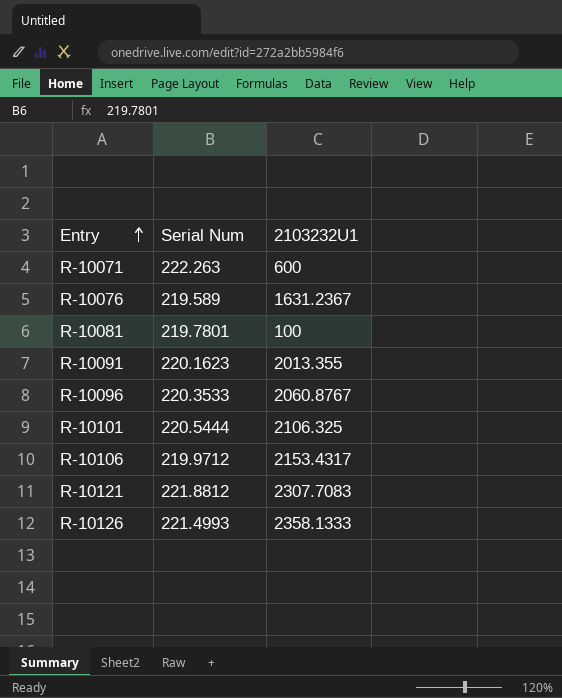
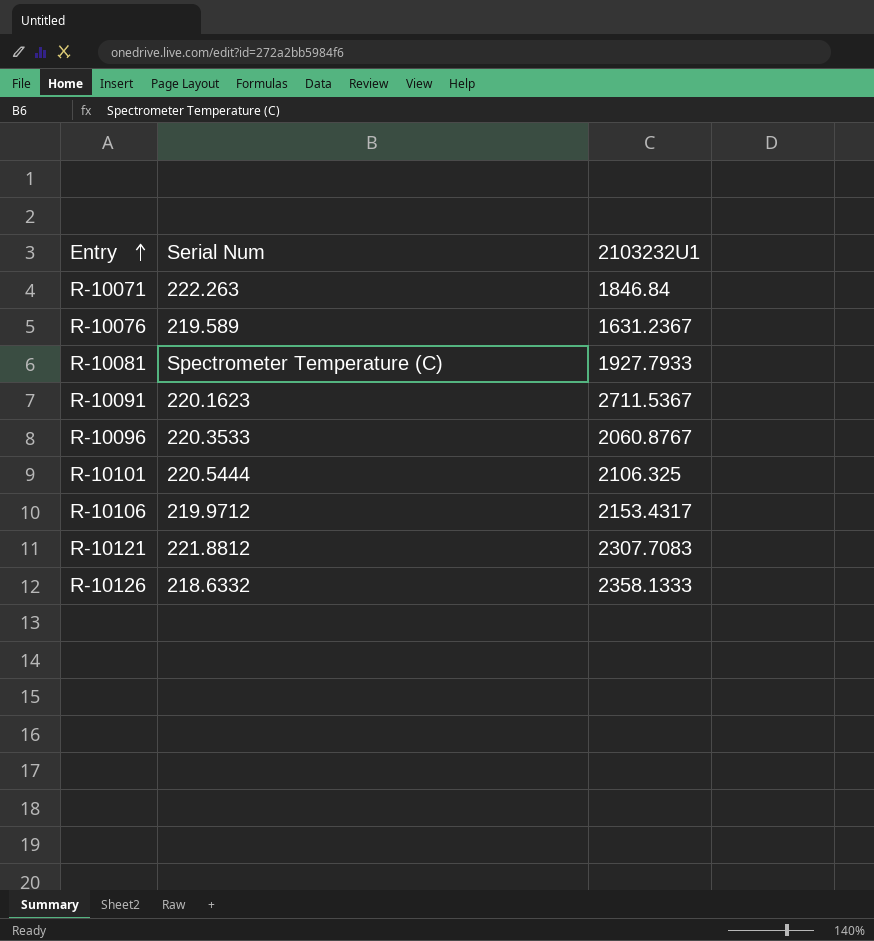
R-10071 | 2103232U1: 600 -> 1846.84
R-10081 | Serial Num: 219.7801 -> Spectrometer Temperature (C)
R-10081 | 2103232U1: 100 -> 1927.7933
R-10091 | 2103232U1: 2013.355 -> 2711.5367
R-10126 | Serial Num: 221.4993 -> 218.6332

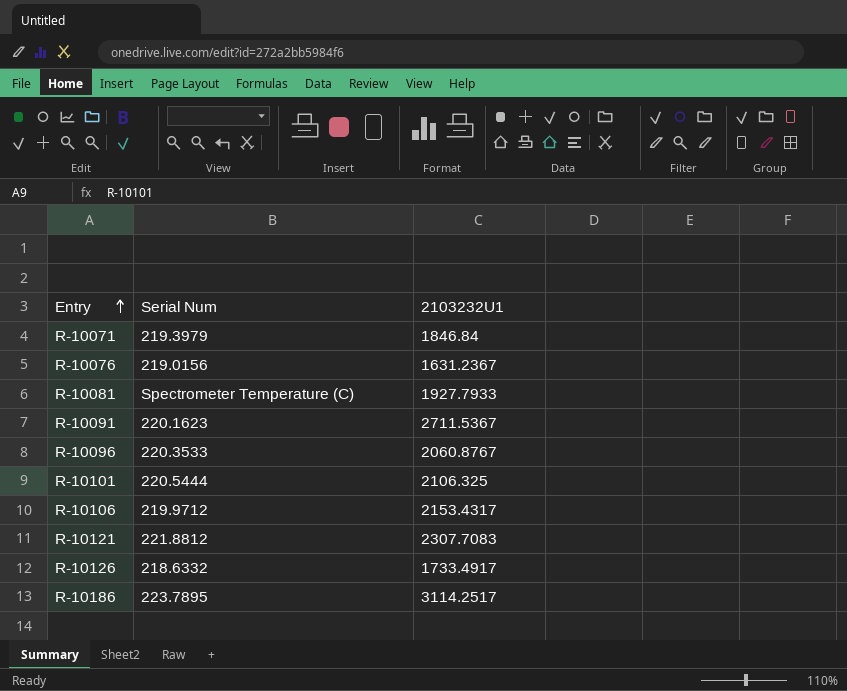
R-10071 | Serial Num: 222.263 -> 219.3979
R-10076 | Serial Num: 219.589 -> 219.0156
R-10126 | 2103232U1: 2358.1333 -> 1733.4917
row R-10186: none -> 223.7895 | 3114.2517

